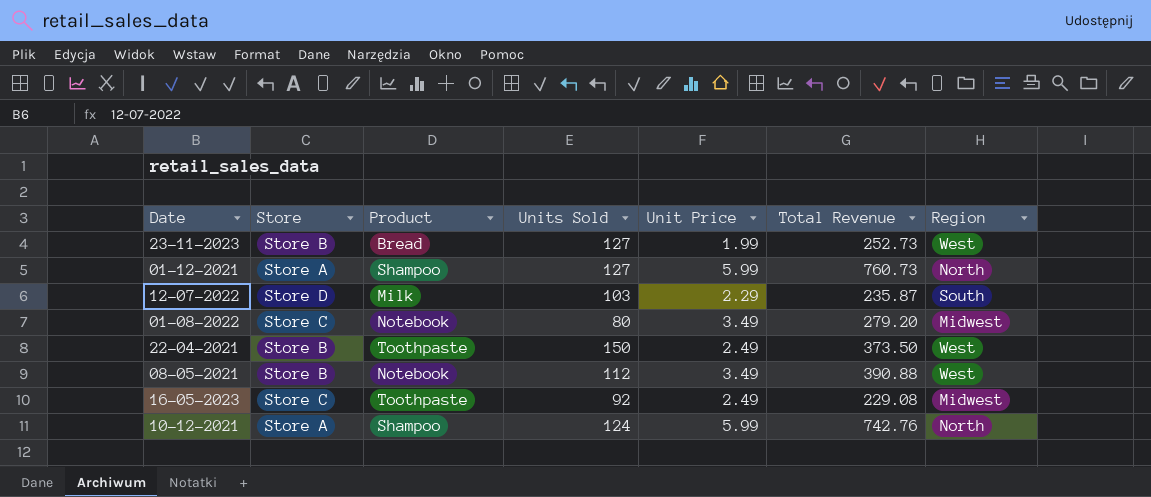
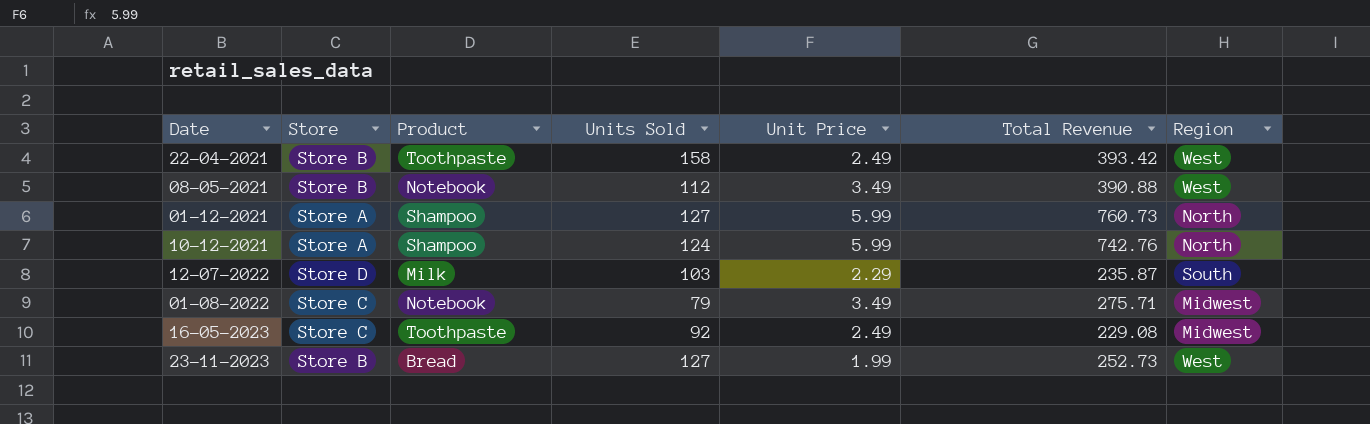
row order: none -> Date ascending
22-04-2021 | Units Sold: 150 -> 158
22-04-2021 | Total Revenue: 373.50 -> 393.42
01-08-2022 | Units Sold: 80 -> 79
01-08-2022 | Total Revenue: 279.20 -> 275.71

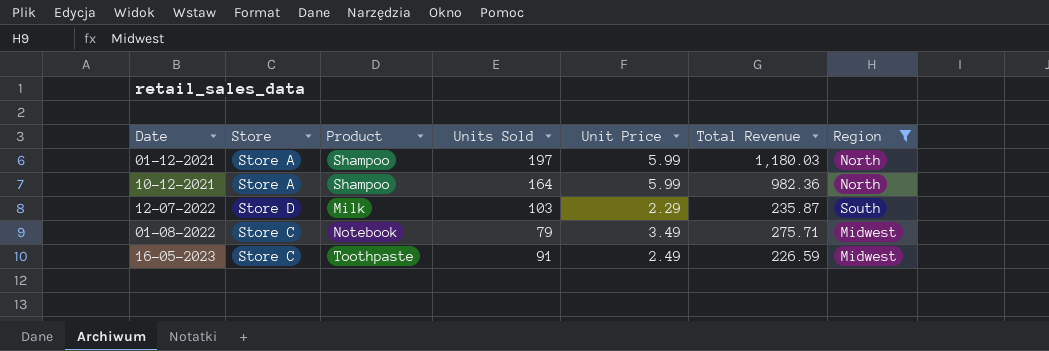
filter: none -> Region != West
01-12-2021 | Units Sold: 127 -> 197
01-12-2021 | Total Revenue: 760.73 -> 1,180.03
10-12-2021 | Units Sold: 124 -> 164
10-12-2021 | Total Revenue: 742.76 -> 982.36
16-05-2023 | Units Sold: 92 -> 91
16-05-2023 | Total Revenue: 229.08 -> 226.59

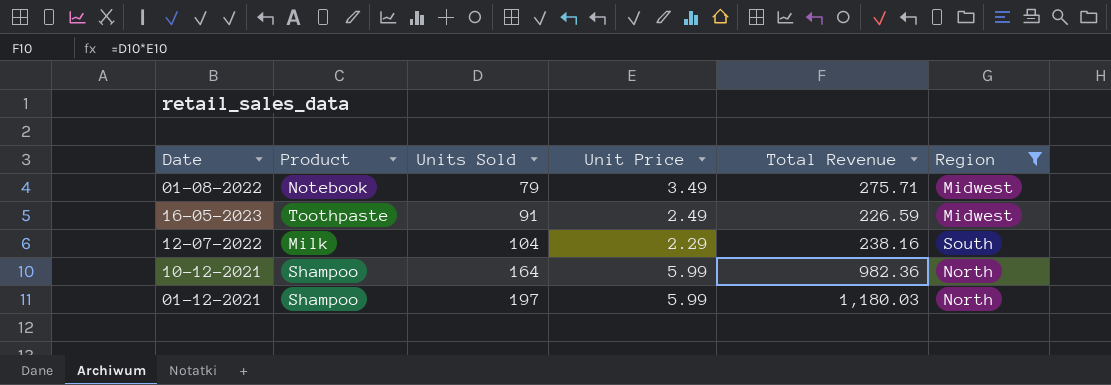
row order: Date ascending -> Units Sold ascending
column Store | position: 2 -> none
12-07-2022 | Units Sold: 103 -> 104
12-07-2022 | Total Revenue: 235.87 -> 238.16

